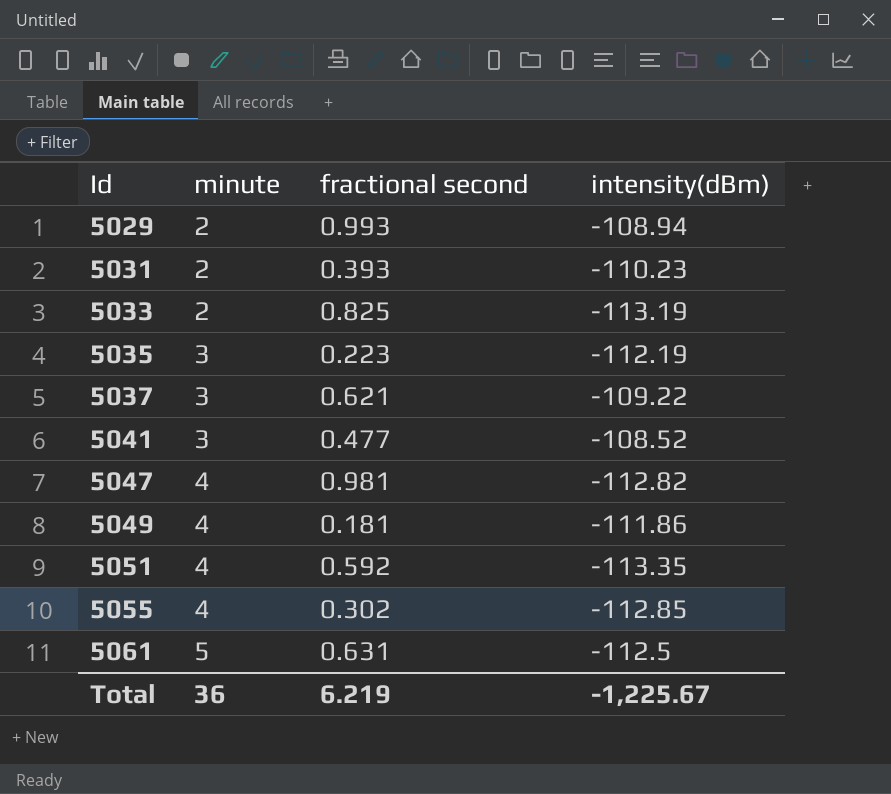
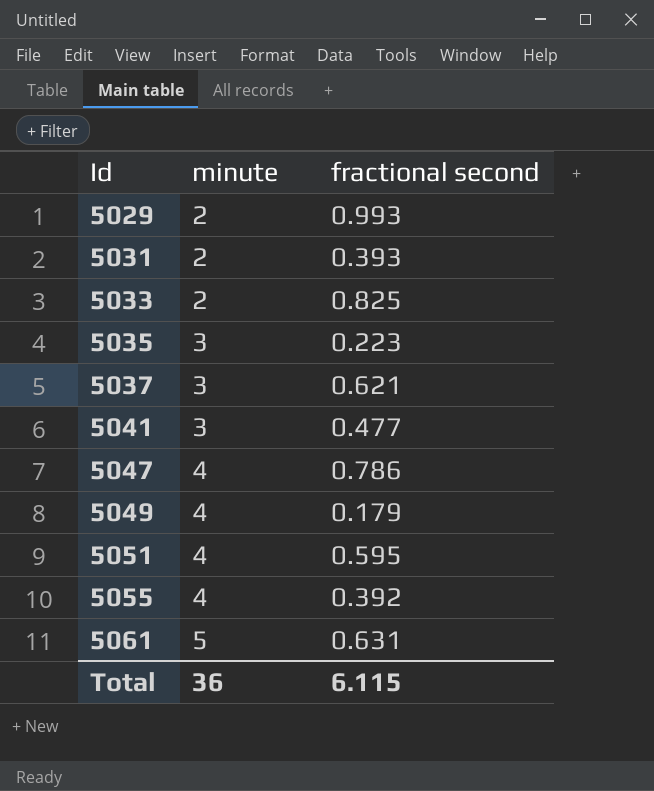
column intensity(dBm) | position: 4 -> none
5047 | fractional second: 0.981 -> 0.786
5049 | fractional second: 0.181 -> 0.179
5051 | fractional second: 0.592 -> 0.595
5055 | fractional second: 0.302 -> 0.392
Total | fractional second: 6.219 -> 6.115

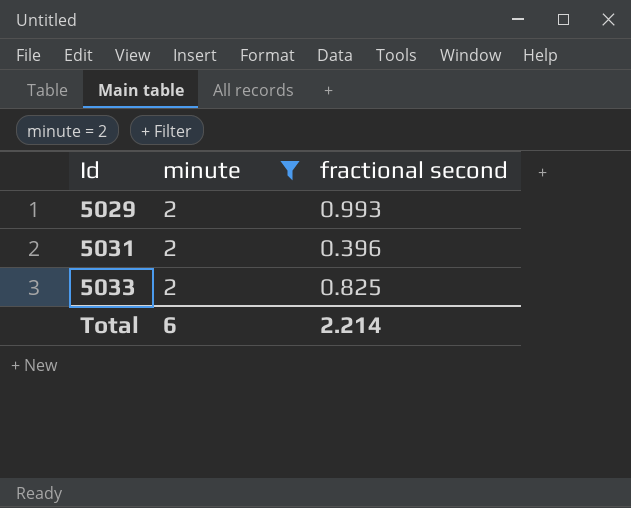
filter: none -> minute = 2
5031 | fractional second: 0.393 -> 0.396
Total | minute: 36 -> 6
Total | fractional second: 6.115 -> 2.214

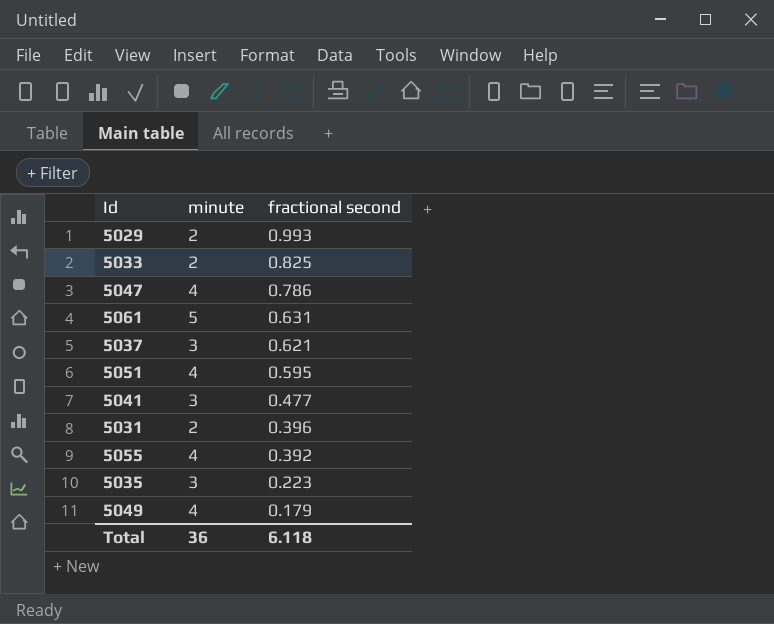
filter: minute = 2 -> none
row order: Id ascending -> fractional second descending
Total | minute: 6 -> 36
Total | fractional second: 2.214 -> 6.118

